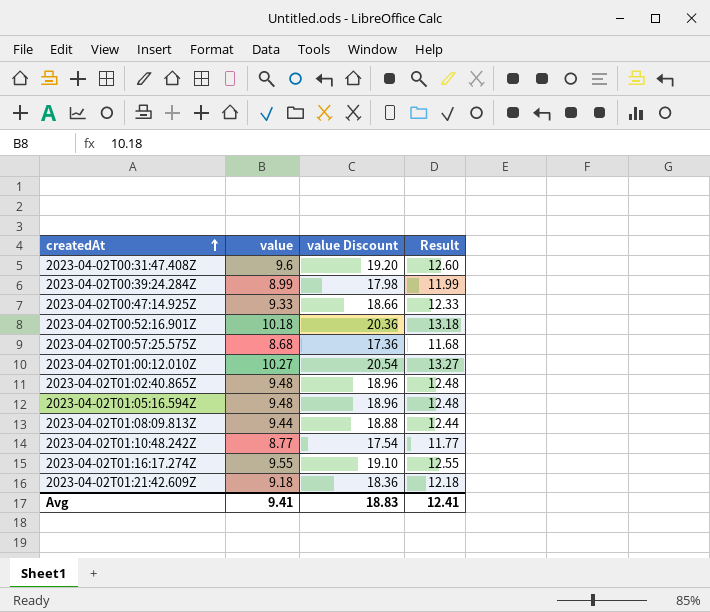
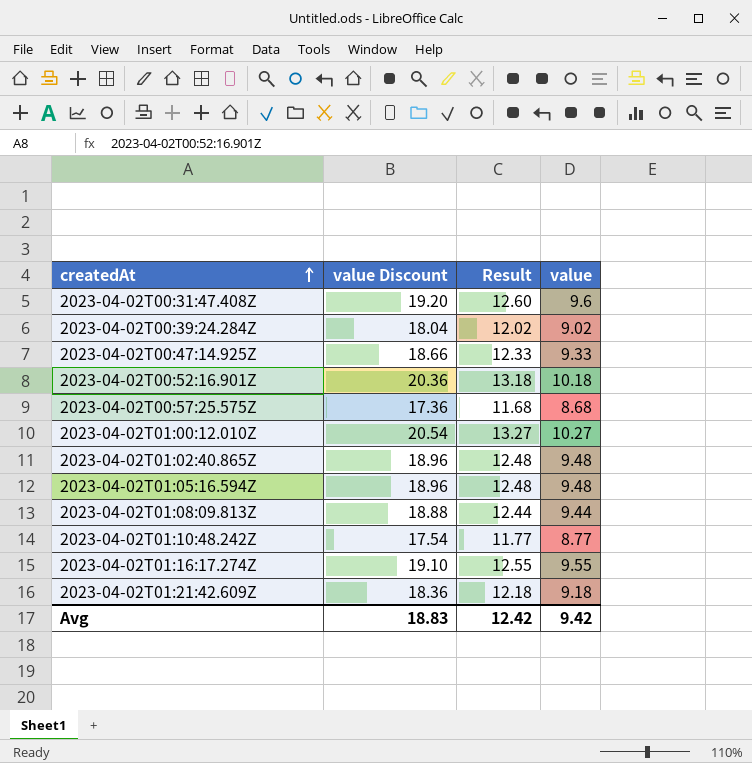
column value | position: 2 -> 4
2023-04-02T00:39:24.284Z | value Discount: 17.98 -> 18.04
2023-04-02T00:39:24.284Z | Result: 11.99 -> 12.02
2023-04-02T00:39:24.284Z | value: 8.99 -> 9.02
Avg | Result: 12.41 -> 12.42
Avg | value: 9.41 -> 9.42

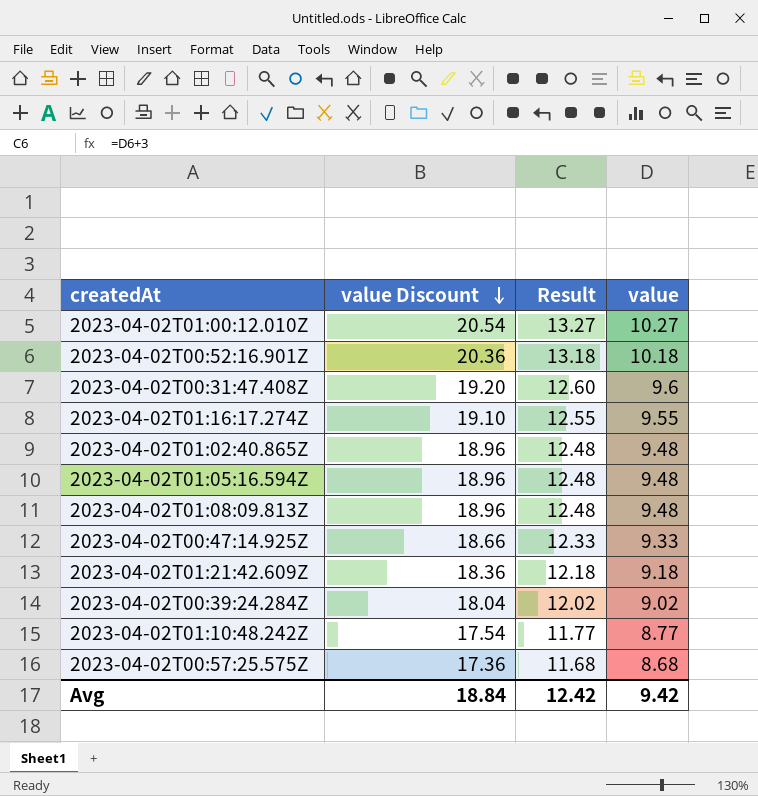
row order: createdAt ascending -> value Discount descending
2023-04-02T01:08:09.813Z | value Discount: 18.88 -> 18.96
2023-04-02T01:08:09.813Z | Result: 12.44 -> 12.48
2023-04-02T01:08:09.813Z | value: 9.44 -> 9.48
Avg | value Discount: 18.83 -> 18.84

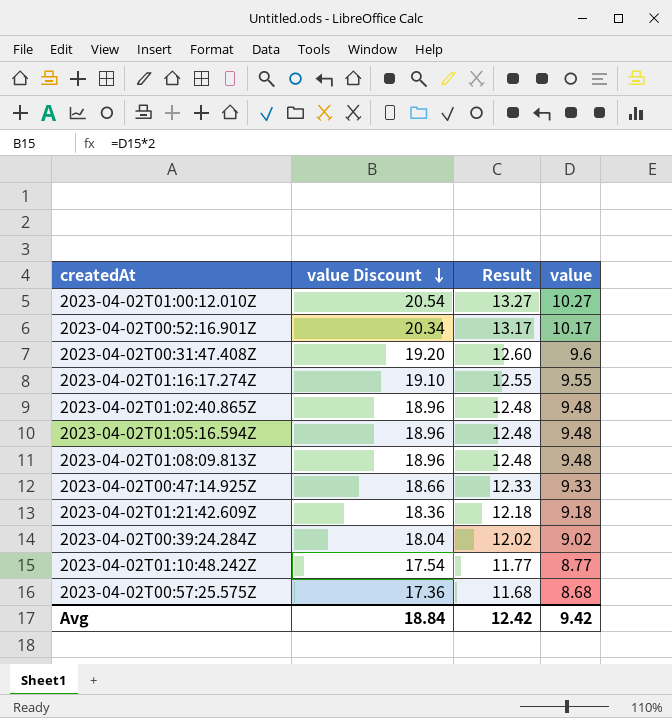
2023-04-02T00:52:16.901Z | value Discount: 20.36 -> 20.34
2023-04-02T00:52:16.901Z | Result: 13.18 -> 13.17
2023-04-02T00:52:16.901Z | value: 10.18 -> 10.17

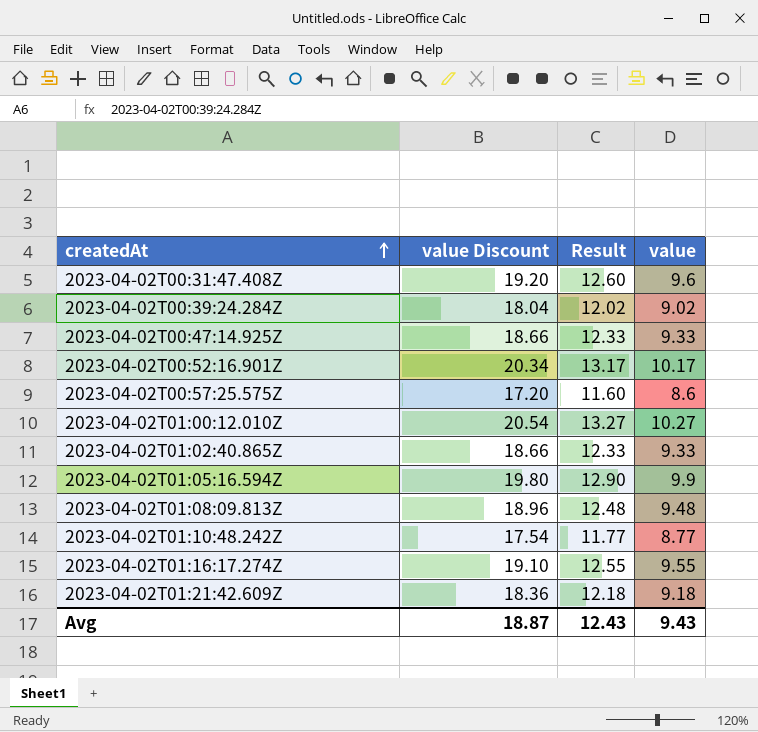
row order: value Discount descending -> createdAt ascending
2023-04-02T00:57:25.575Z | value Discount: 17.36 -> 17.20
2023-04-02T00:57:25.575Z | Result: 11.68 -> 11.60
2023-04-02T00:57:25.575Z | value: 8.68 -> 8.6
2023-04-02T01:02:40.865Z | value Discount: 18.96 -> 18.66
2023-04-02T01:02:40.865Z | Result: 12.48 -> 12.33
2023-04-02T01:02:40.865Z | value: 9.48 -> 9.33
2023-04-02T01:05:16.594Z | value Discount: 18.96 -> 19.80
2023-04-02T01:05:16.594Z | Result: 12.48 -> 12.90
2023-04-02T01:05:16.594Z | value: 9.48 -> 9.9
Avg | value Discount: 18.84 -> 18.87
Avg | Result: 12.42 -> 12.43
Avg | value: 9.42 -> 9.43

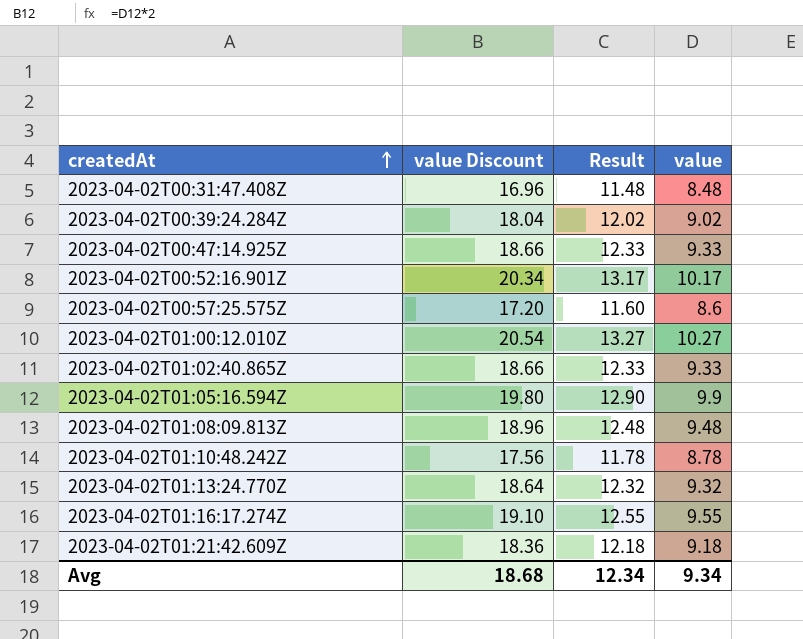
2023-04-02T00:31:47.408Z | value Discount: 19.20 -> 16.96
2023-04-02T00:31:47.408Z | Result: 12.60 -> 11.48
2023-04-02T00:31:47.408Z | value: 9.6 -> 8.48
2023-04-02T01:10:48.242Z | value Discount: 17.54 -> 17.56
2023-04-02T01:10:48.242Z | Result: 11.77 -> 11.78
2023-04-02T01:10:48.242Z | value: 8.77 -> 8.78
row 2023-04-02T01:13:24.770Z: none -> 18.64 | 12.32 | 9.32
Avg | value Discount: 18.87 -> 18.68
Avg | Result: 12.43 -> 12.34
Avg | value: 9.43 -> 9.34

